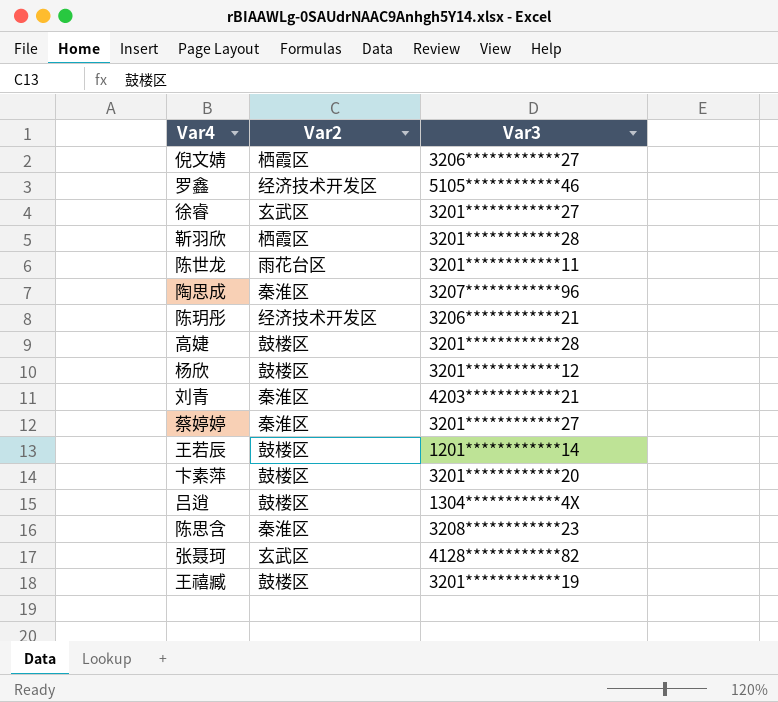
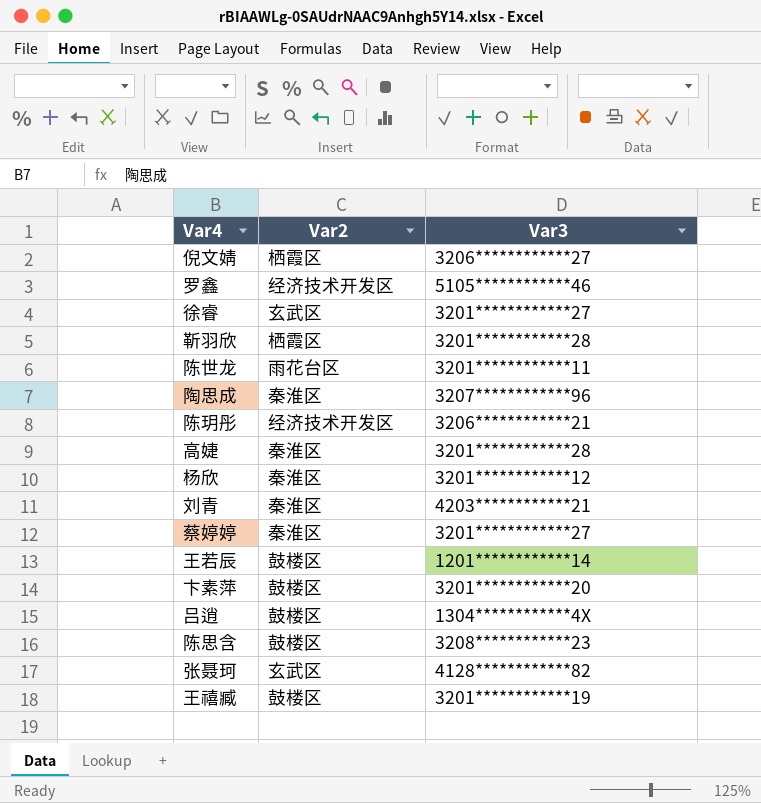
高婕 | Var2: 鼓楼区 -> 秦淮区
杨欣 | Var2: 鼓楼区 -> 秦淮区
陈思含 | Var2: 秦淮区 -> 鼓楼区

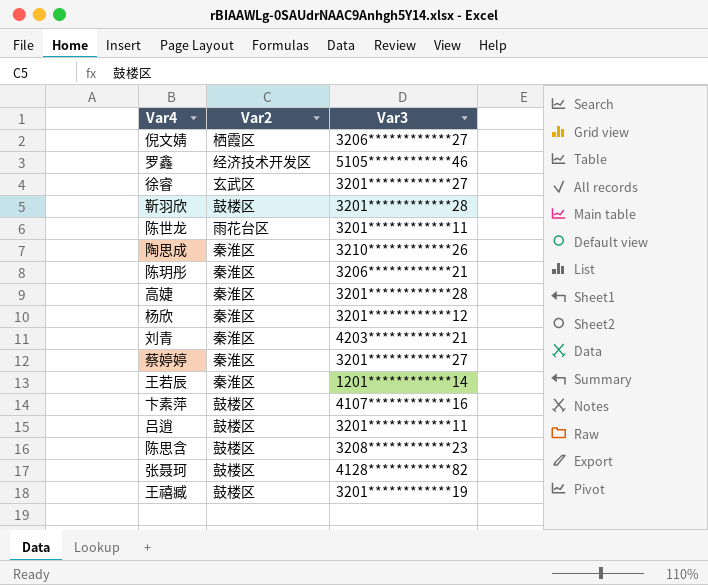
靳羽欣 | Var2: 栖霞区 -> 鼓楼区
陶思成 | Var3: 3207************96 -> 3210************26
陈玥彤 | Var2: 经济技术开发区 -> 秦淮区
王若辰 | Var2: 鼓楼区 -> 秦淮区
卞素萍 | Var3: 3201************20 -> 4107************16
吕逍 | Var3: 1304************4X -> 3201************11
张聂珂 | Var2: 玄武区 -> 鼓楼区

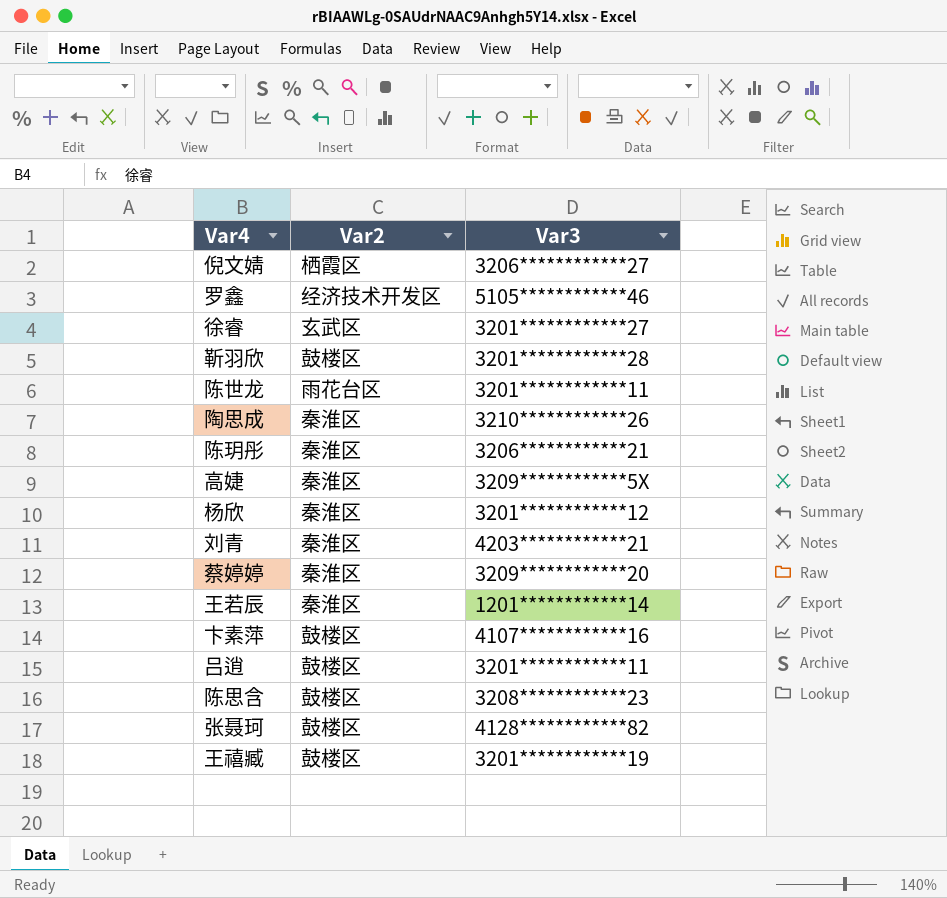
高婕 | Var3: 3201************28 -> 3209************5X
蔡婷婷 | Var3: 3201************27 -> 3209************20

